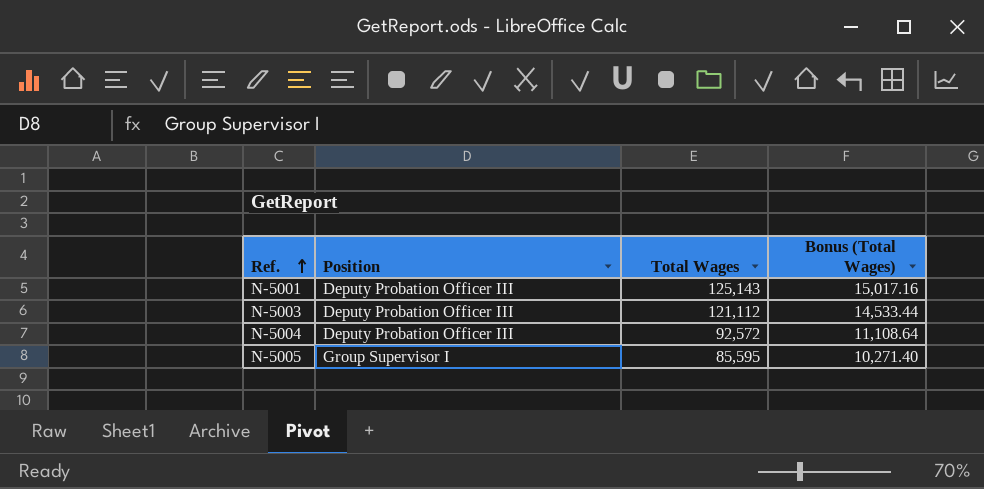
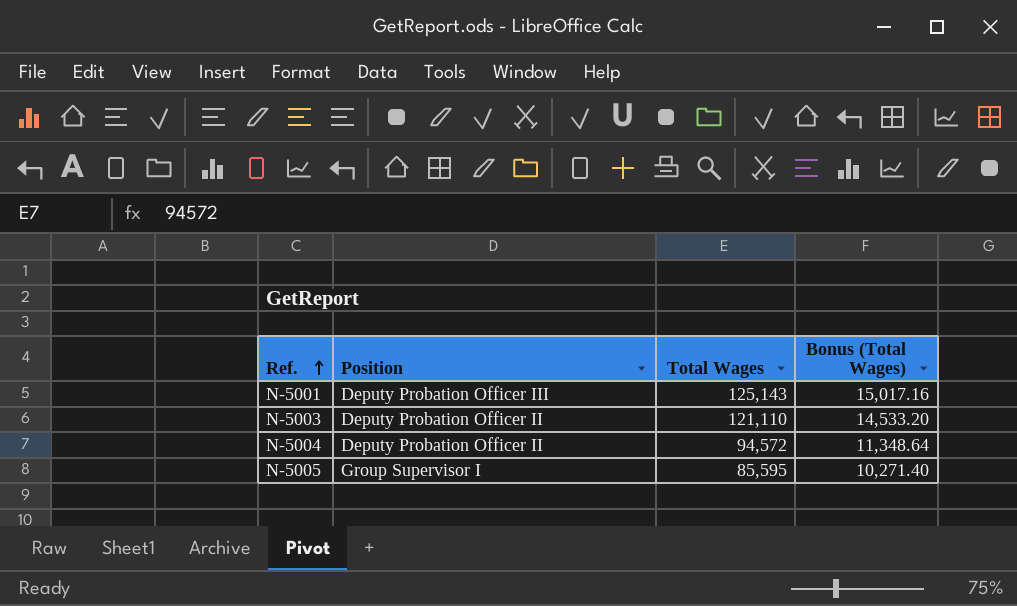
N-5003 | Position: Deputy Probation Officer III -> Deputy Probation Officer II
N-5003 | Total Wages: 121,112 -> 121,110
N-5003 | Bonus (Total Wages): 14,533.44 -> 14,533.20
N-5004 | Position: Deputy Probation Officer III -> Deputy Probation Officer II
N-5004 | Total Wages: 92,572 -> 94,572
N-5004 | Bonus (Total Wages): 11,108.64 -> 11,348.64

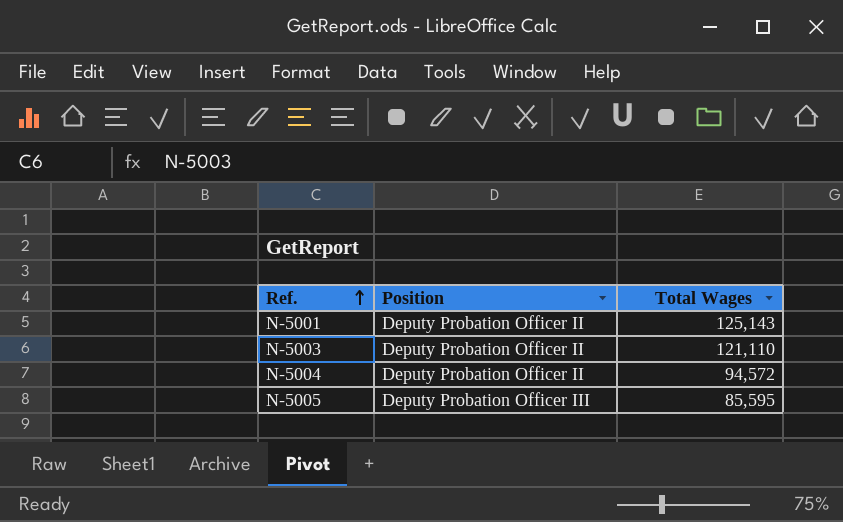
column Bonus (Total Wages) | formula: [Total Wages] * 0.12 -> none
N-5001 | Position: Deputy Probation Officer III -> Deputy Probation Officer II
N-5005 | Position: Group Supervisor I -> Deputy Probation Officer III

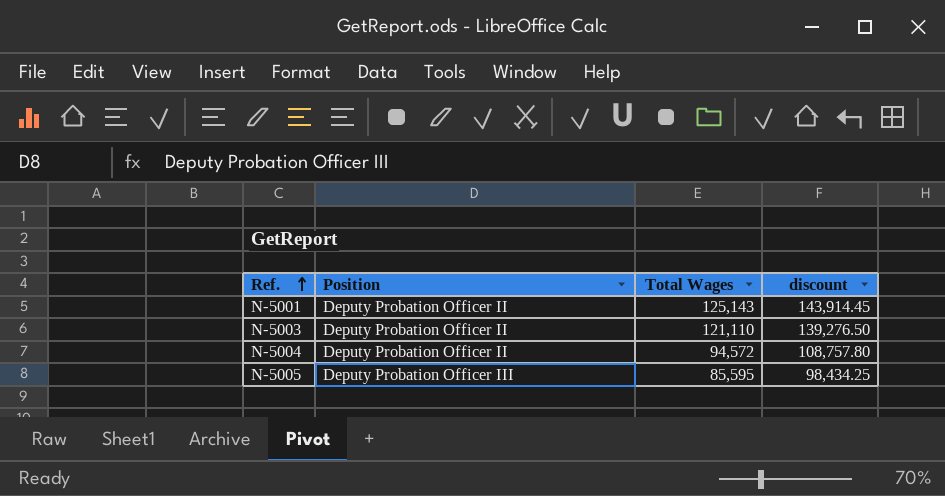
column discount | formula: none -> [Total Wages] * 1.15

